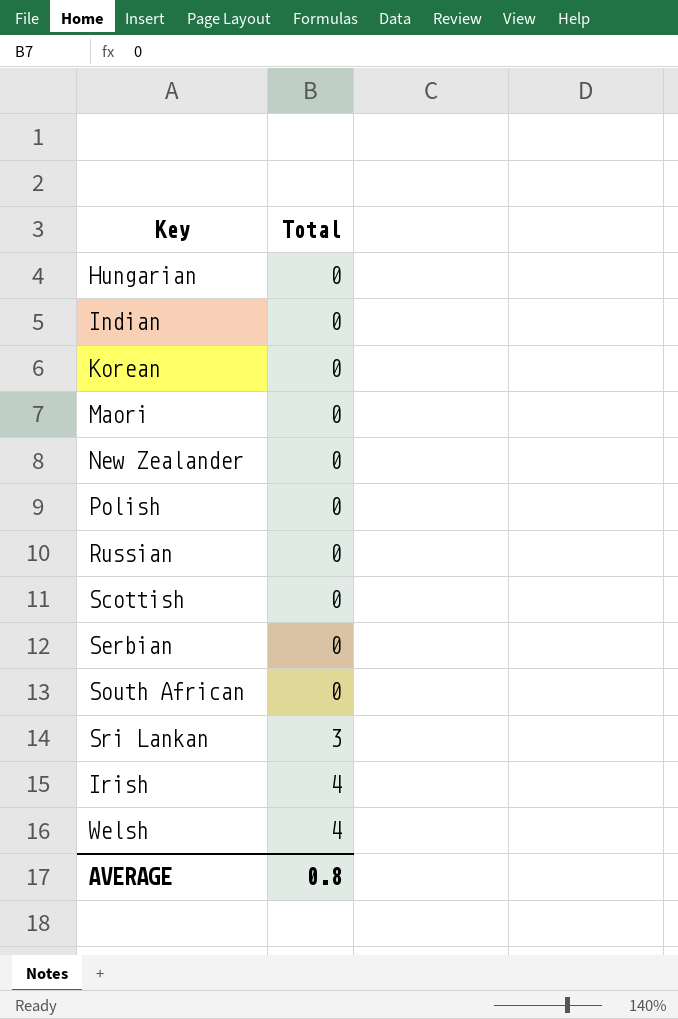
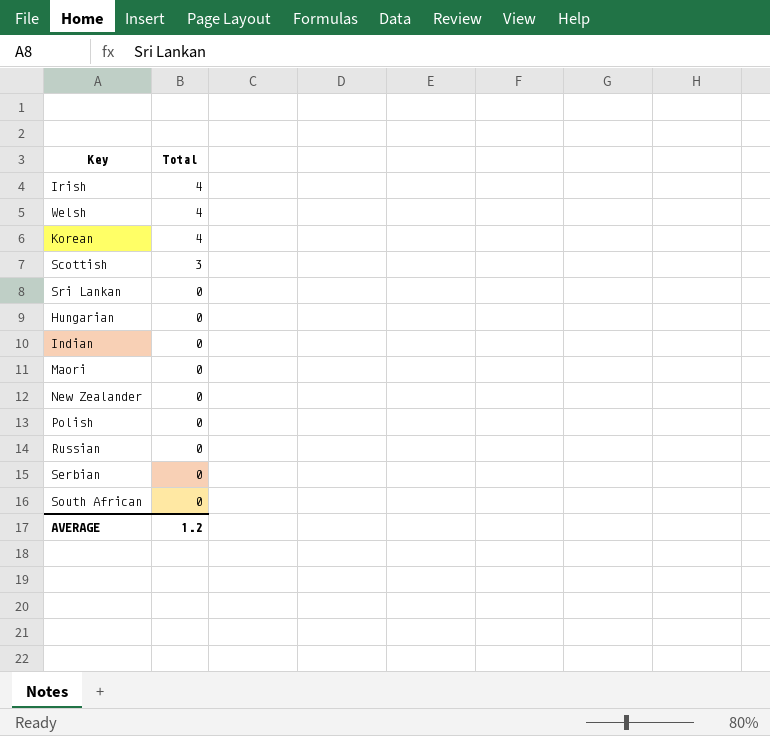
row order: Total ascending -> Total descending
Korean | Total: 0 -> 4
Scottish | Total: 0 -> 3
Sri Lankan | Total: 3 -> 0
AVERAGE | Total: 0.8 -> 1.2

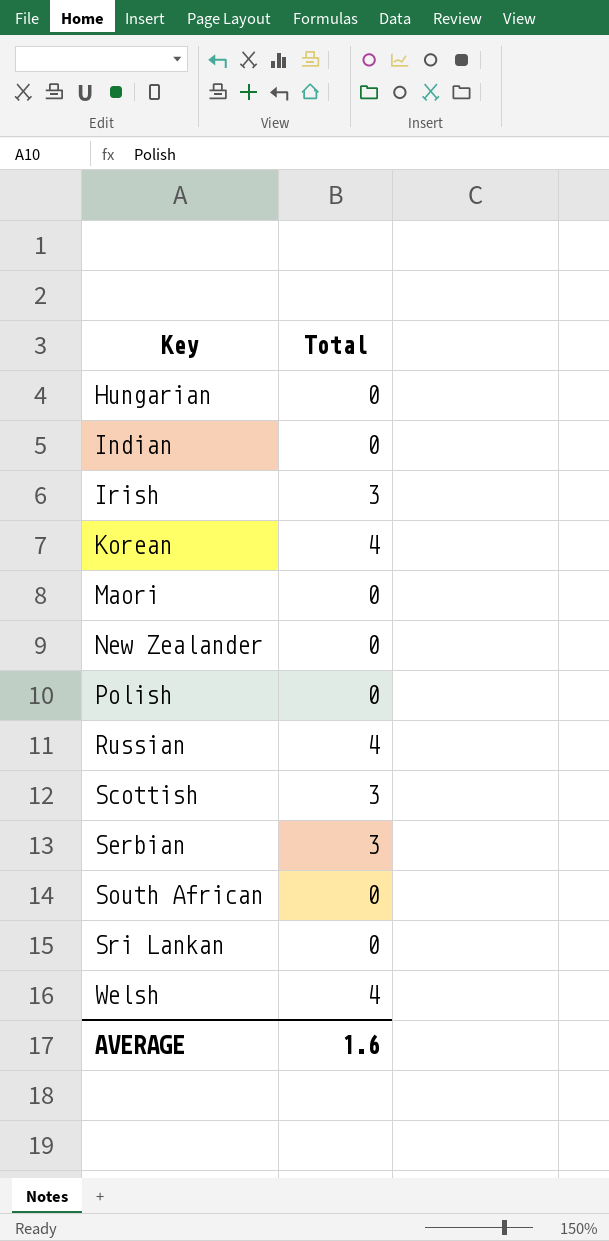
row order: Total descending -> Key ascending
Irish | Total: 4 -> 3
Russian | Total: 0 -> 4
Serbian | Total: 0 -> 3
AVERAGE | Total: 1.2 -> 1.6

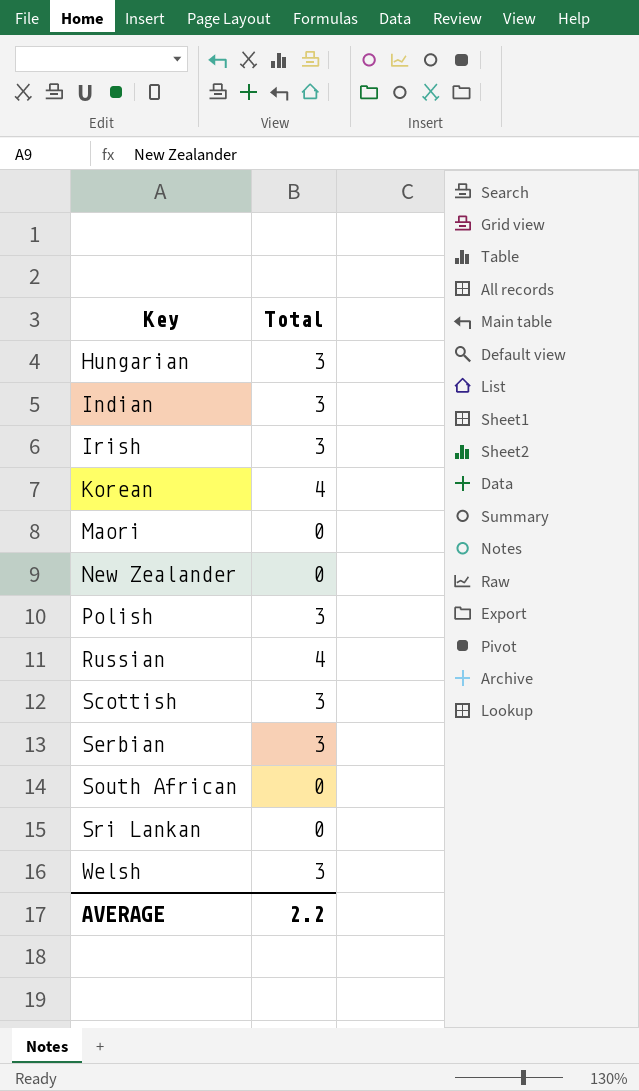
Hungarian | Total: 0 -> 3
Indian | Total: 0 -> 3
Polish | Total: 0 -> 3
Welsh | Total: 4 -> 3
AVERAGE | Total: 1.6 -> 2.2

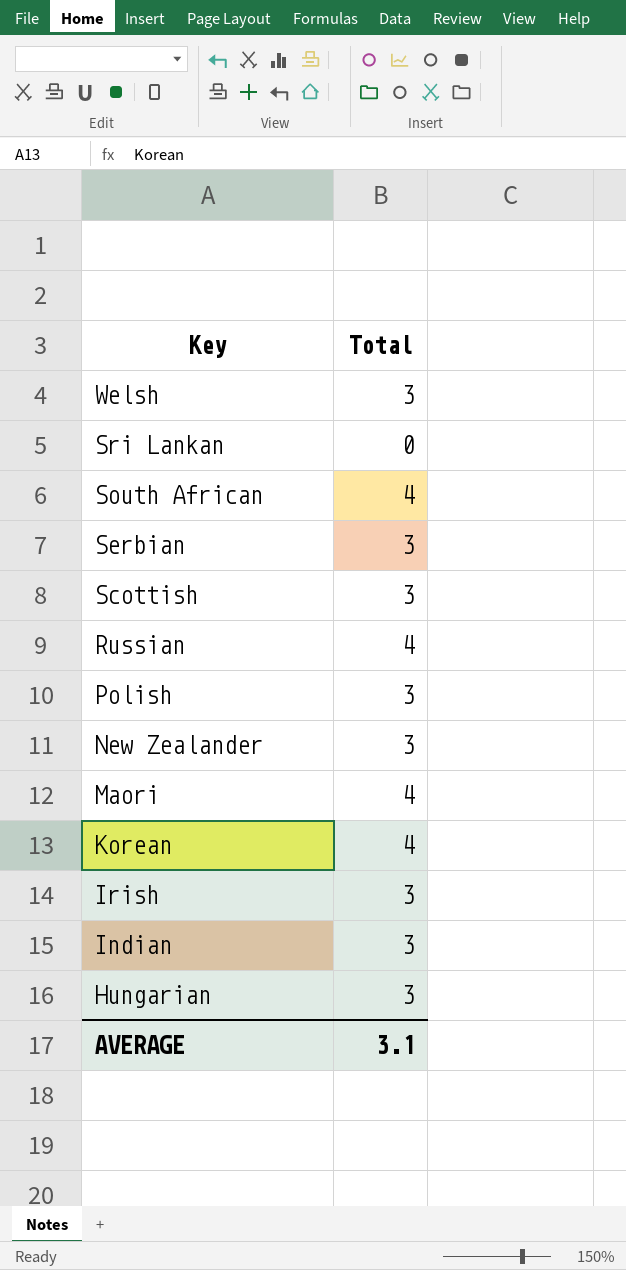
row order: Key ascending -> Key descending
South African | Total: 0 -> 4
New Zealander | Total: 0 -> 3
Maori | Total: 0 -> 4
AVERAGE | Total: 2.2 -> 3.1

